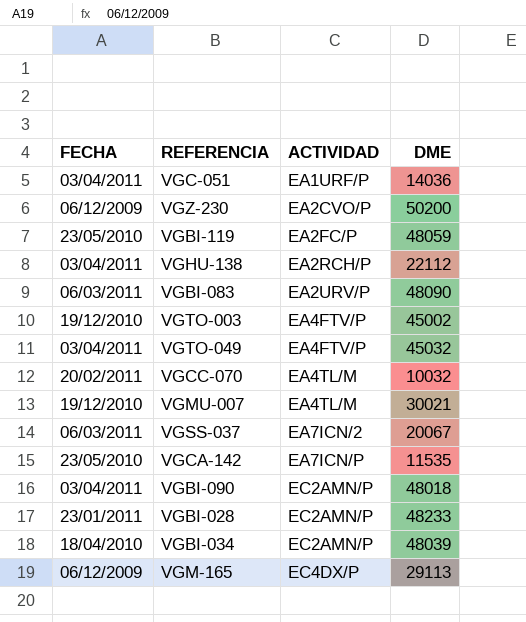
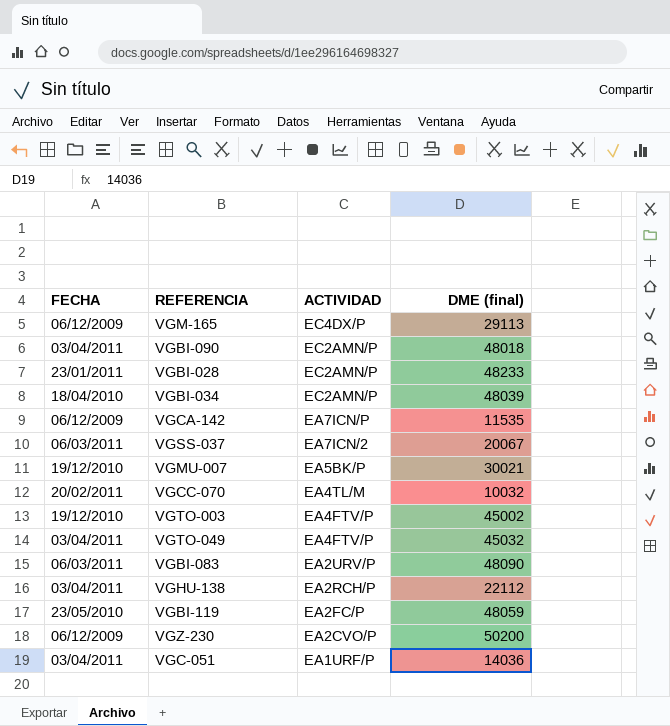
row order: ACTIVIDAD ascending -> ACTIVIDAD descending
column name: DME -> DME (final)
VGCA-142 | FECHA: 23/05/2010 -> 06/12/2009
VGMU-007 | ACTIVIDAD: EA4TL/M -> EA5BK/P

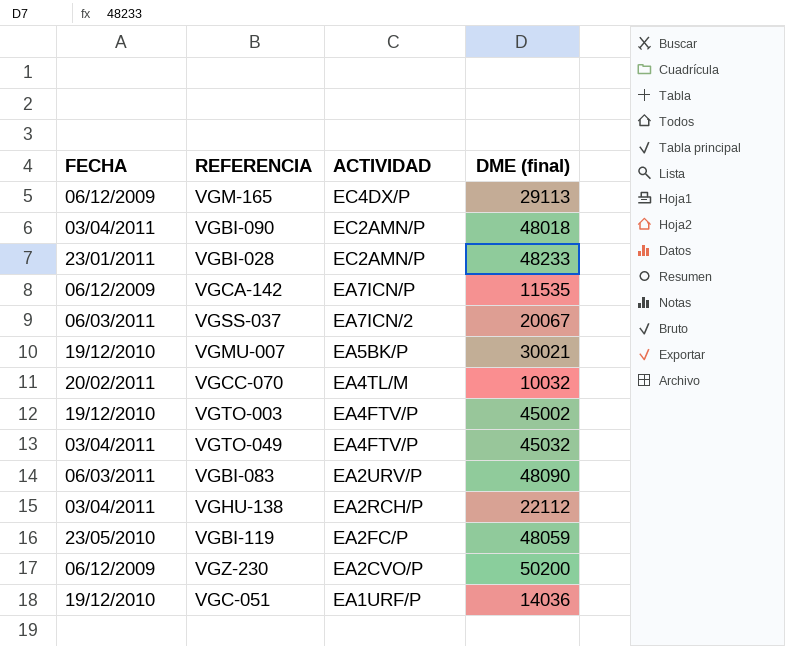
row VGBI-034: 18/04/2010 | EC2AMN/P | 48039 -> none
VGC-051 | FECHA: 03/04/2011 -> 19/12/2010

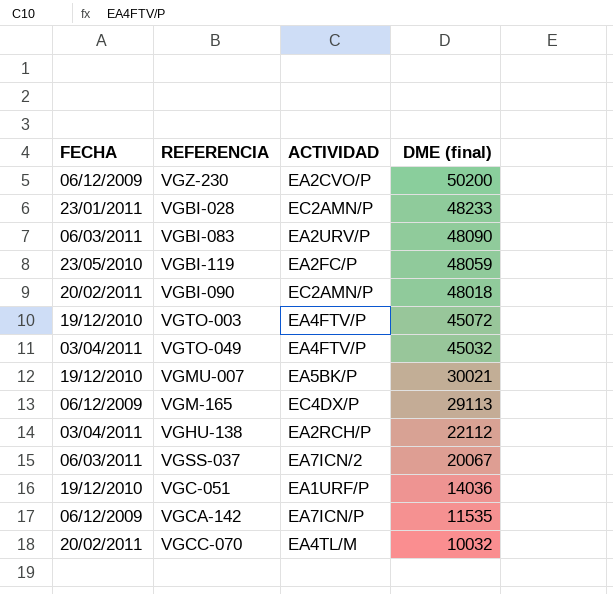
row order: ACTIVIDAD descending -> DME (final) descending
VGBI-090 | FECHA: 03/04/2011 -> 20/02/2011
VGTO-003 | DME (final): 45002 -> 45072

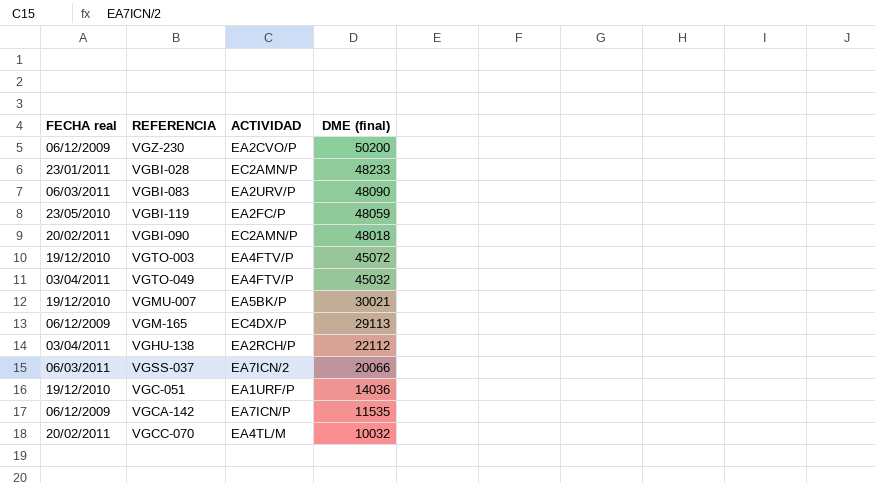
column name: FECHA -> FECHA real
VGSS-037 | DME (final): 20067 -> 20066

